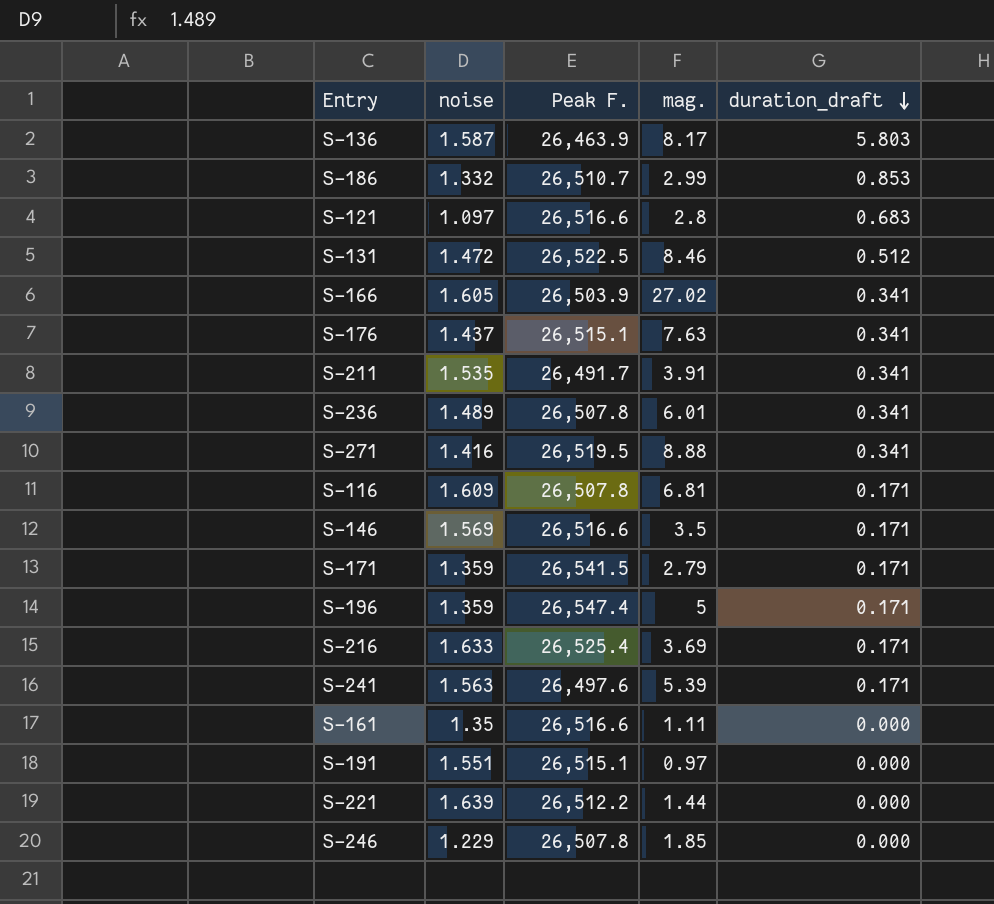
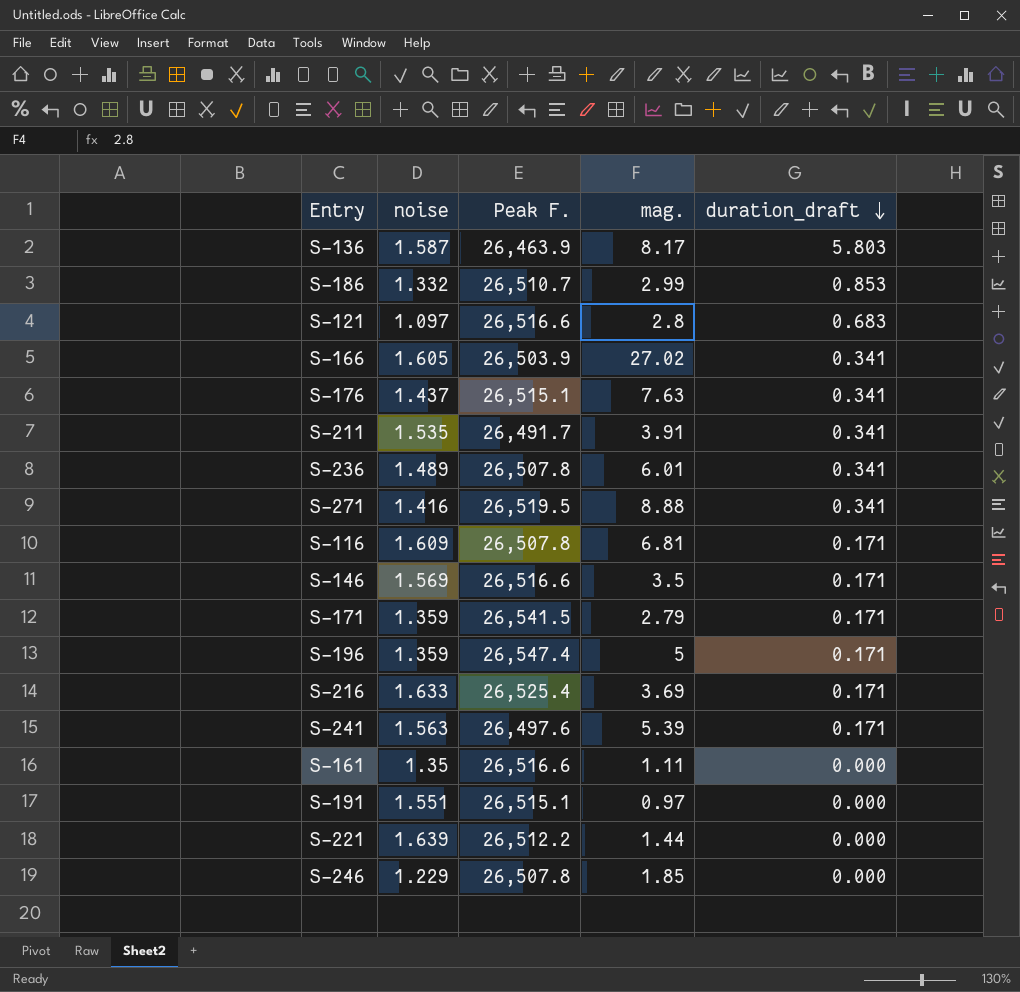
row S-131: 1.472 | 26,522.5 | 8.46 | 0.512 -> none

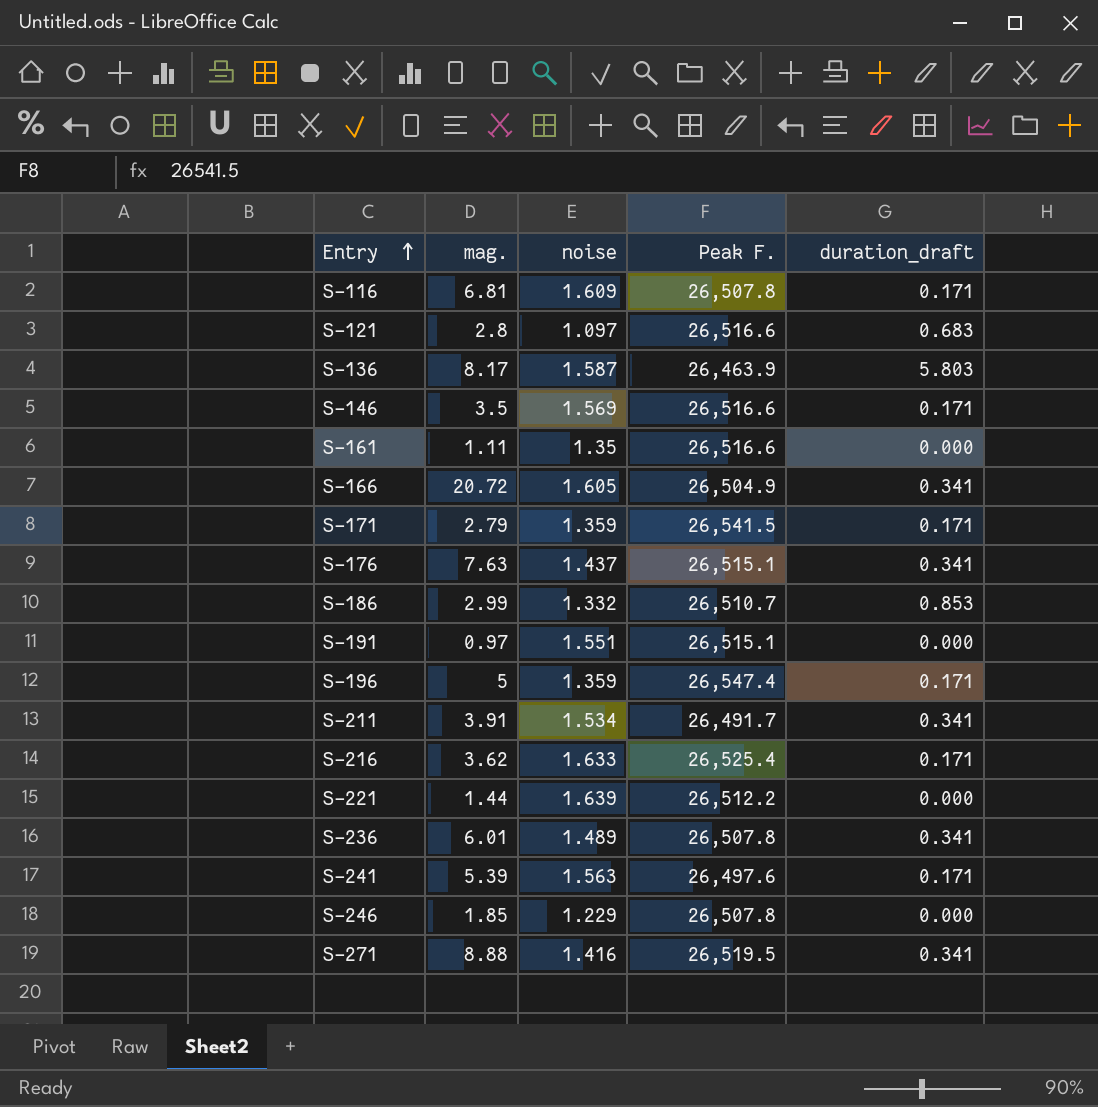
row order: duration_draft descending -> Entry ascending
column mag. | position: 4 -> 2
S-166 | mag.: 27.02 -> 20.72
S-166 | Peak F.: 26,503.9 -> 26,504.9
S-211 | noise: 1.535 -> 1.534
S-216 | mag.: 3.69 -> 3.62

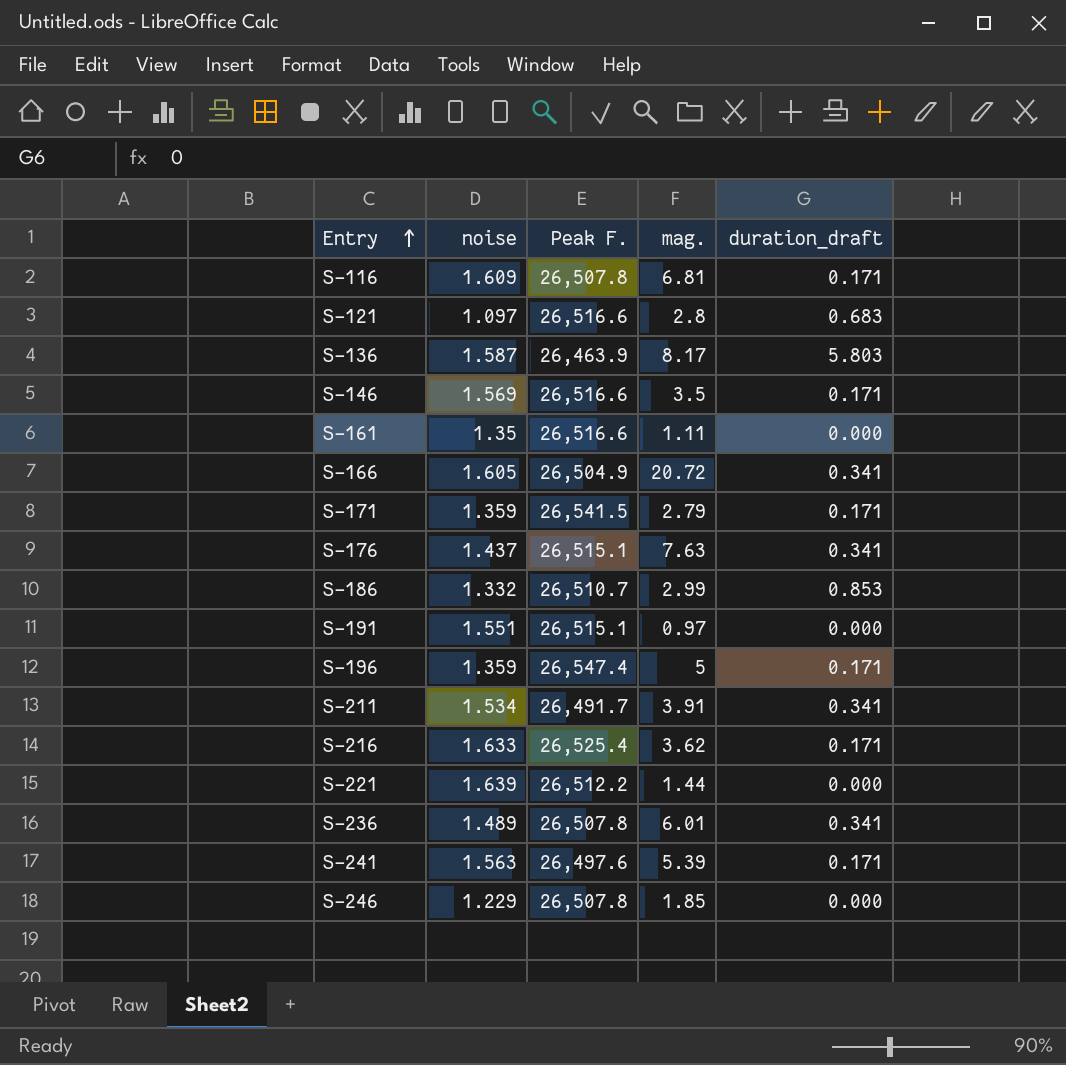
column mag. | position: 2 -> 4
row S-271: 8.88 | 1.416 | 26,519.5 | 0.341 -> none

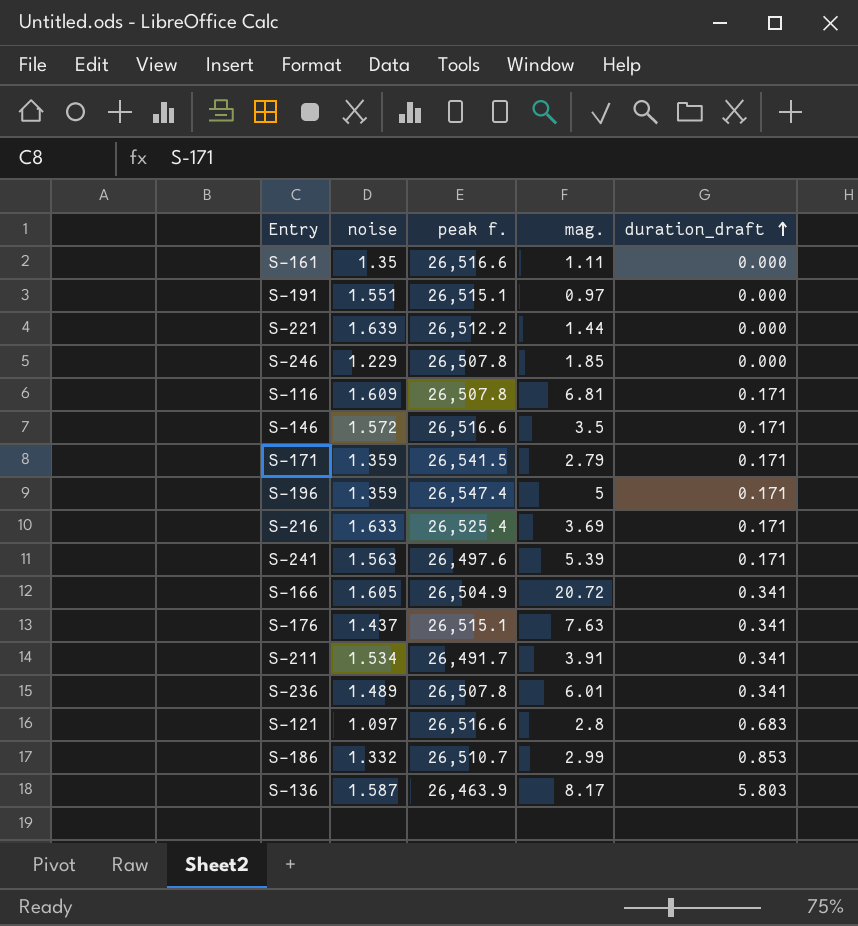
row order: Entry ascending -> duration_draft ascending
column name: Peak F. -> peak f.
S-146 | noise: 1.569 -> 1.572
S-216 | mag.: 3.62 -> 3.69

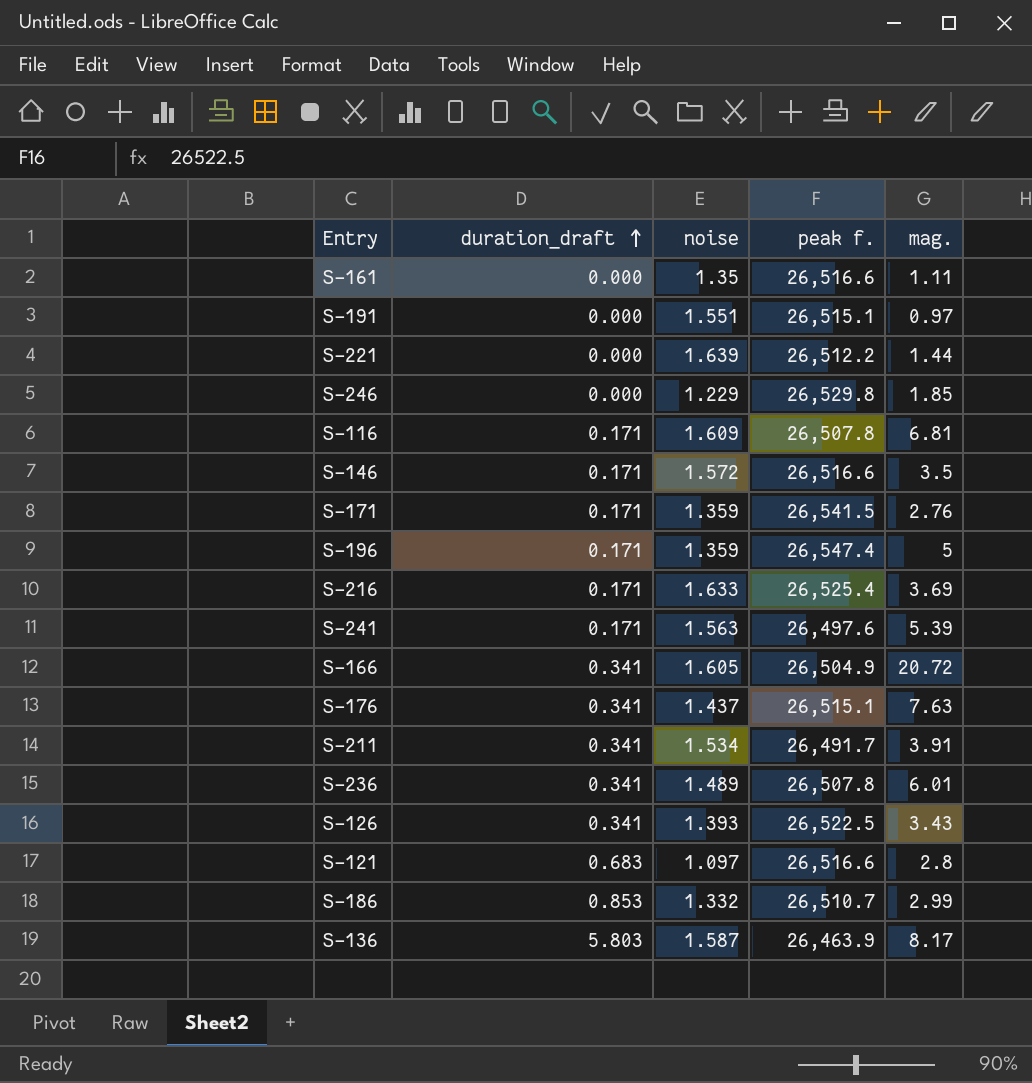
column duration_draft | position: 5 -> 2
S-246 | peak f.: 26,507.8 -> 26,529.8
S-171 | mag.: 2.79 -> 2.76
row S-126: none -> 0.341 | 1.393 | 26,522.5 | 3.43

